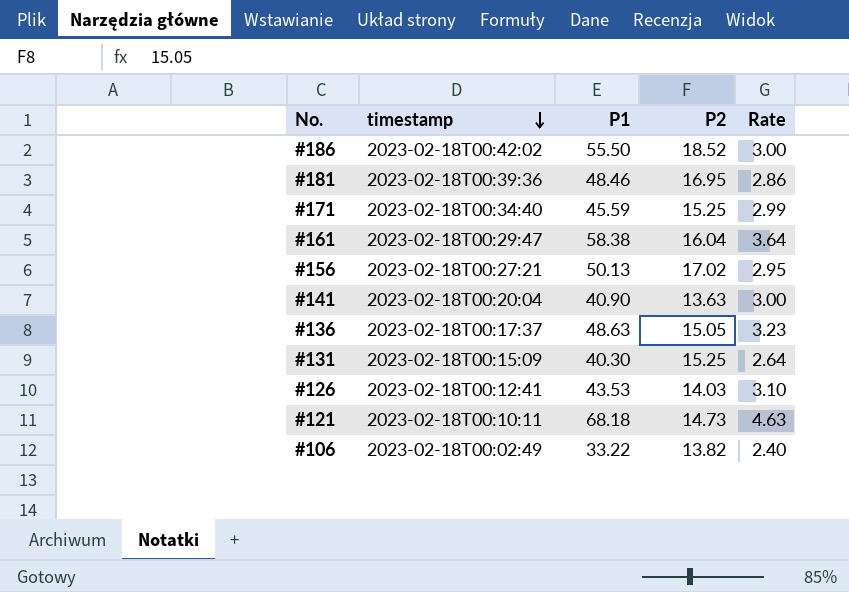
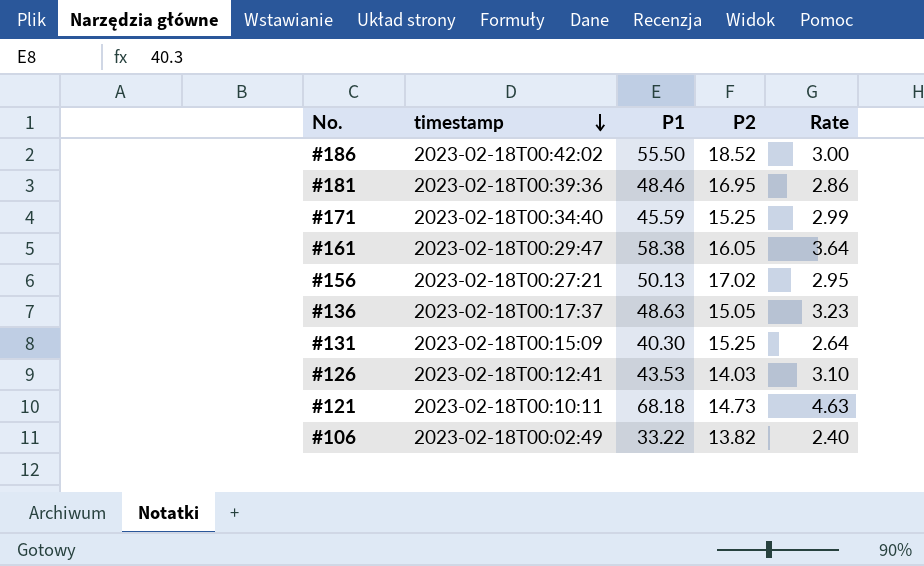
row #141: 2023-02-18T00:20:04 | 40.90 | 13.63 | 3.00 -> none
#161 | P2: 16.04 -> 16.05

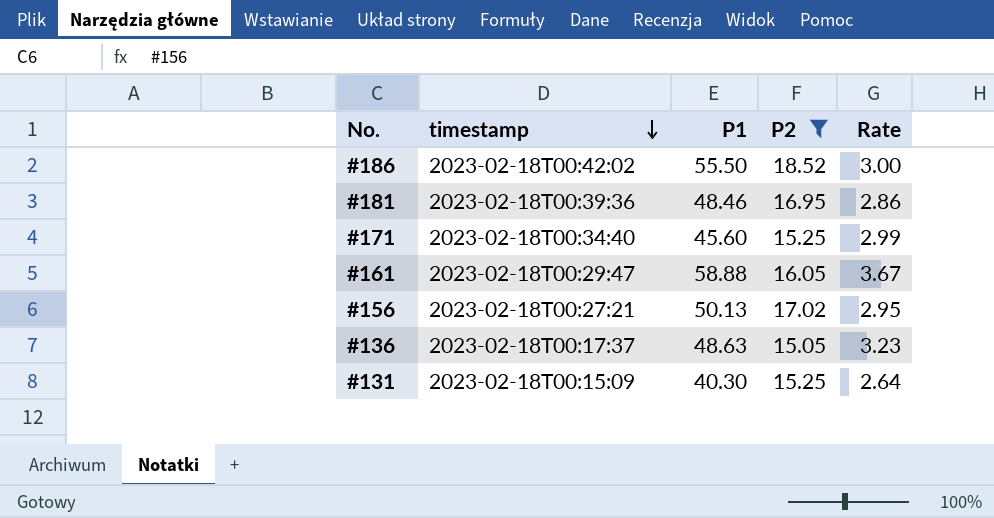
filter: none -> P2 >= 15.05
#171 | P1: 45.59 -> 45.60
#161 | P1: 58.38 -> 58.88
#161 | Rate: 3.64 -> 3.67

